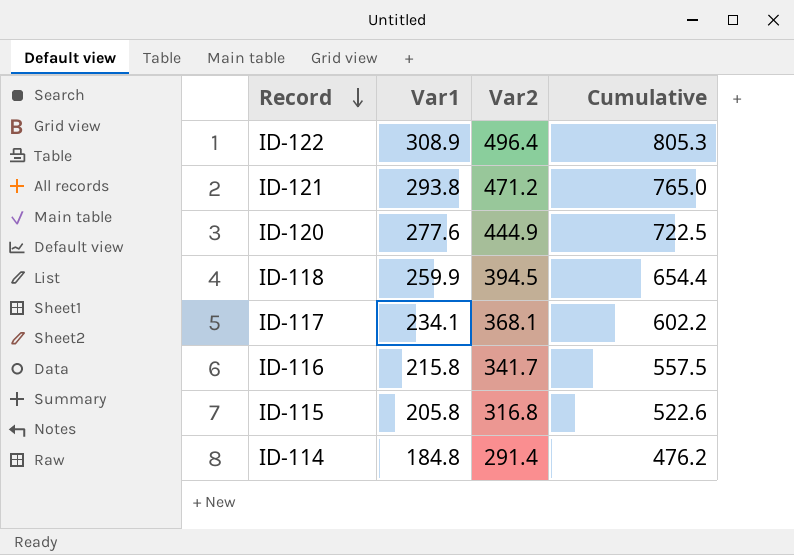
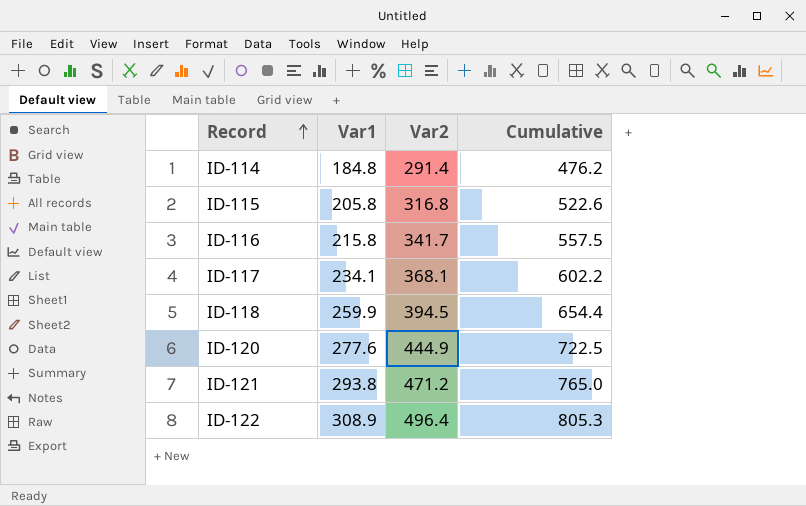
row order: Record descending -> Record ascending

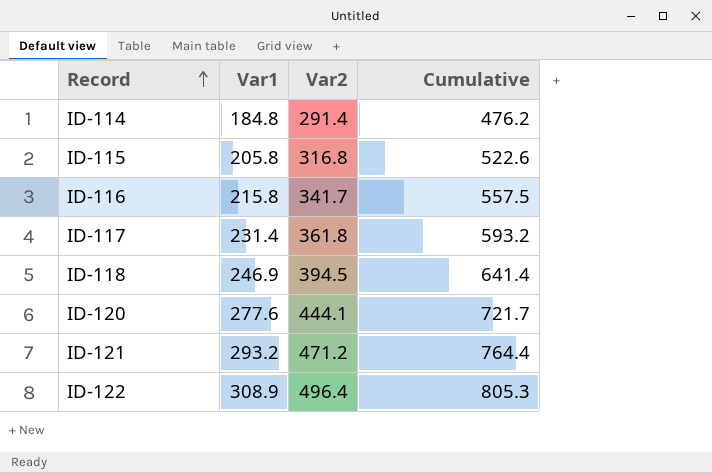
ID-117 | Var1: 234.1 -> 231.4
ID-117 | Var2: 368.1 -> 361.8
ID-117 | Cumulative: 602.2 -> 593.2
ID-118 | Var1: 259.9 -> 246.9
ID-118 | Cumulative: 654.4 -> 641.4
ID-120 | Var2: 444.9 -> 444.1
ID-120 | Cumulative: 722.5 -> 721.7
ID-121 | Var1: 293.8 -> 293.2
ID-121 | Cumulative: 765.0 -> 764.4

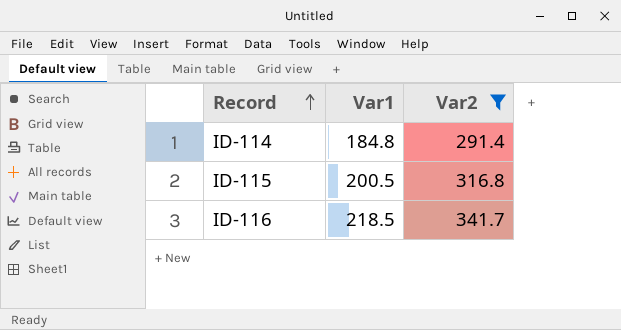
filter: none -> Var2 <= 341.7
column Cumulative | formula: [Var1] + [Var2] -> none
ID-115 | Var1: 205.8 -> 200.5
ID-116 | Var1: 215.8 -> 218.5

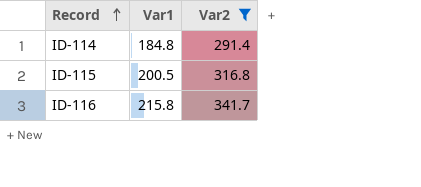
ID-116 | Var1: 218.5 -> 215.8

